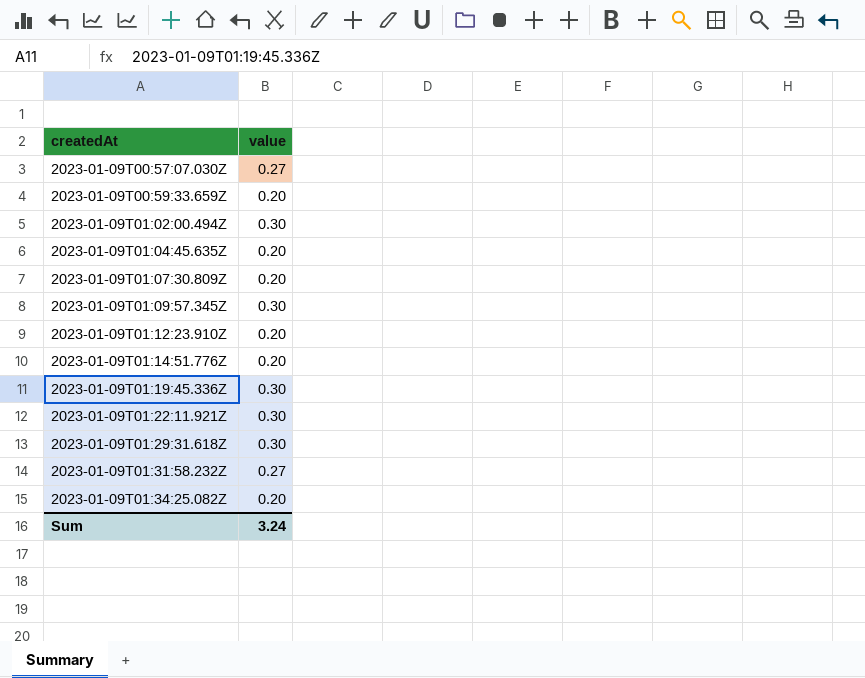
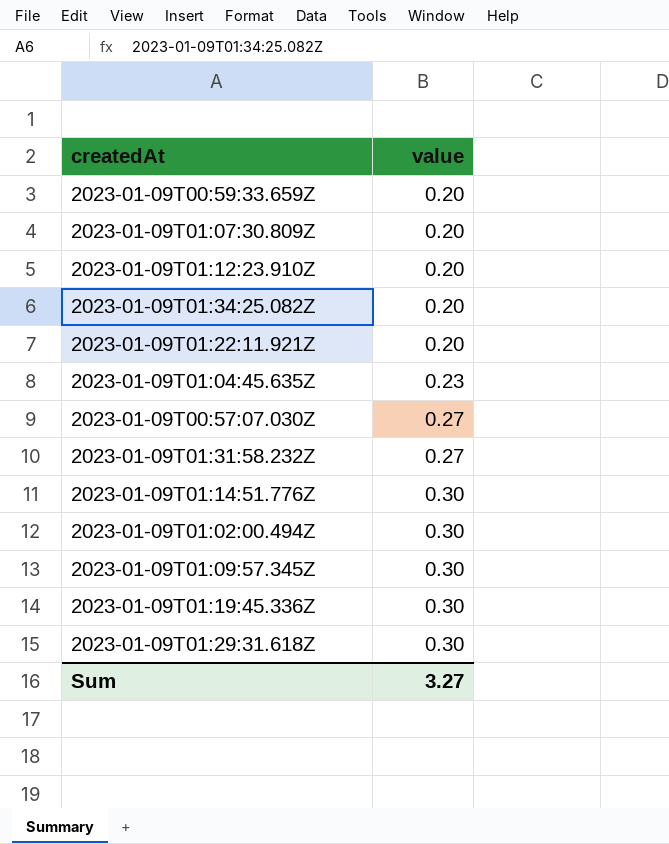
row order: createdAt ascending -> value ascending
2023-01-09T01:22:11.921Z | value: 0.30 -> 0.20
2023-01-09T01:04:45.635Z | value: 0.20 -> 0.23
2023-01-09T01:14:51.776Z | value: 0.20 -> 0.30
Sum | value: 3.24 -> 3.27

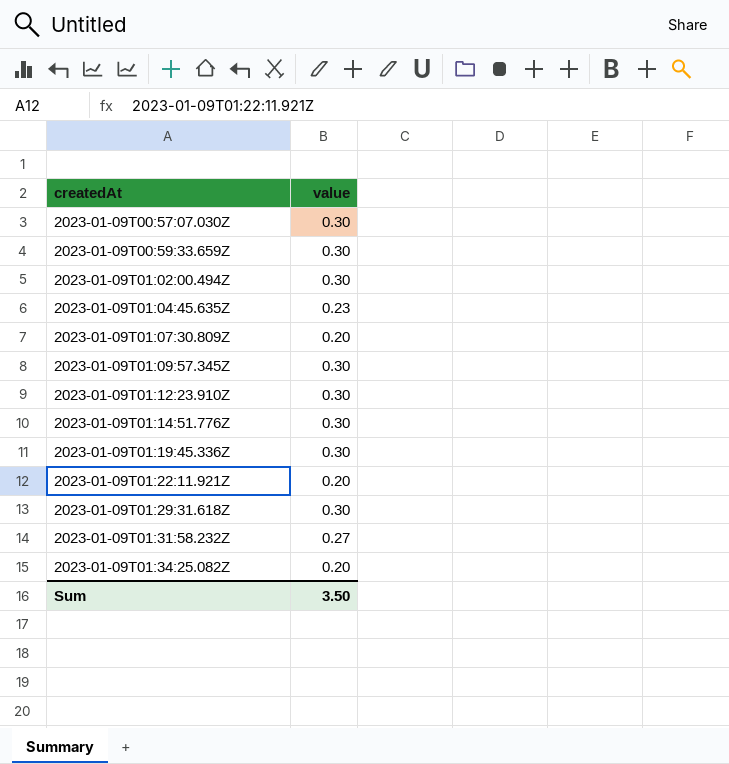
row order: value ascending -> createdAt ascending
2023-01-09T00:57:07.030Z | value: 0.27 -> 0.30
2023-01-09T00:59:33.659Z | value: 0.20 -> 0.30
2023-01-09T01:12:23.910Z | value: 0.20 -> 0.30
Sum | value: 3.27 -> 3.50

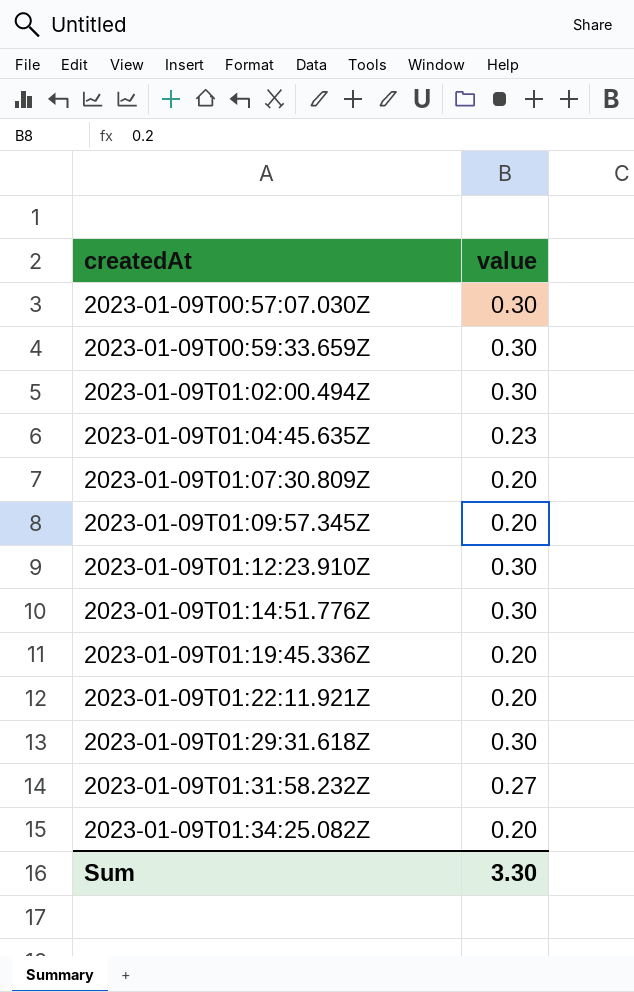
2023-01-09T01:09:57.345Z | value: 0.30 -> 0.20
2023-01-09T01:19:45.336Z | value: 0.30 -> 0.20
Sum | value: 3.50 -> 3.30

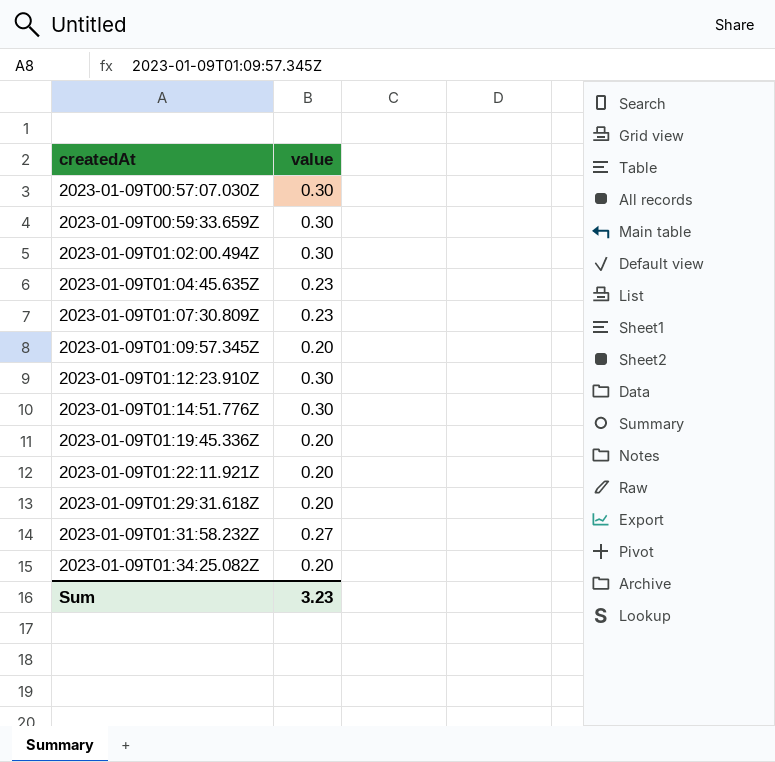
2023-01-09T01:07:30.809Z | value: 0.20 -> 0.23
2023-01-09T01:29:31.618Z | value: 0.30 -> 0.20
Sum | value: 3.30 -> 3.23

